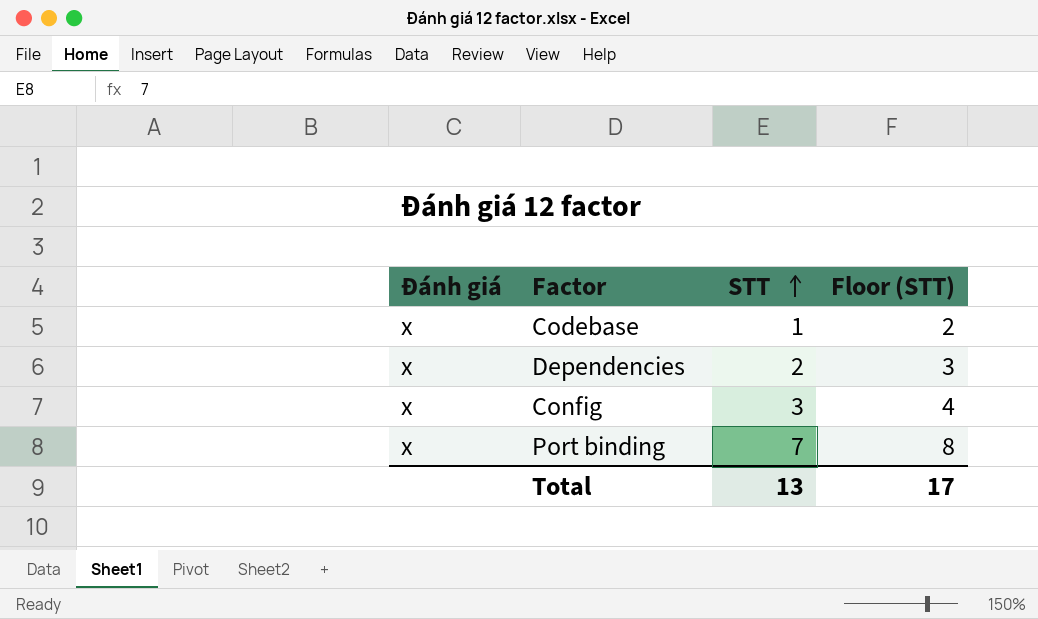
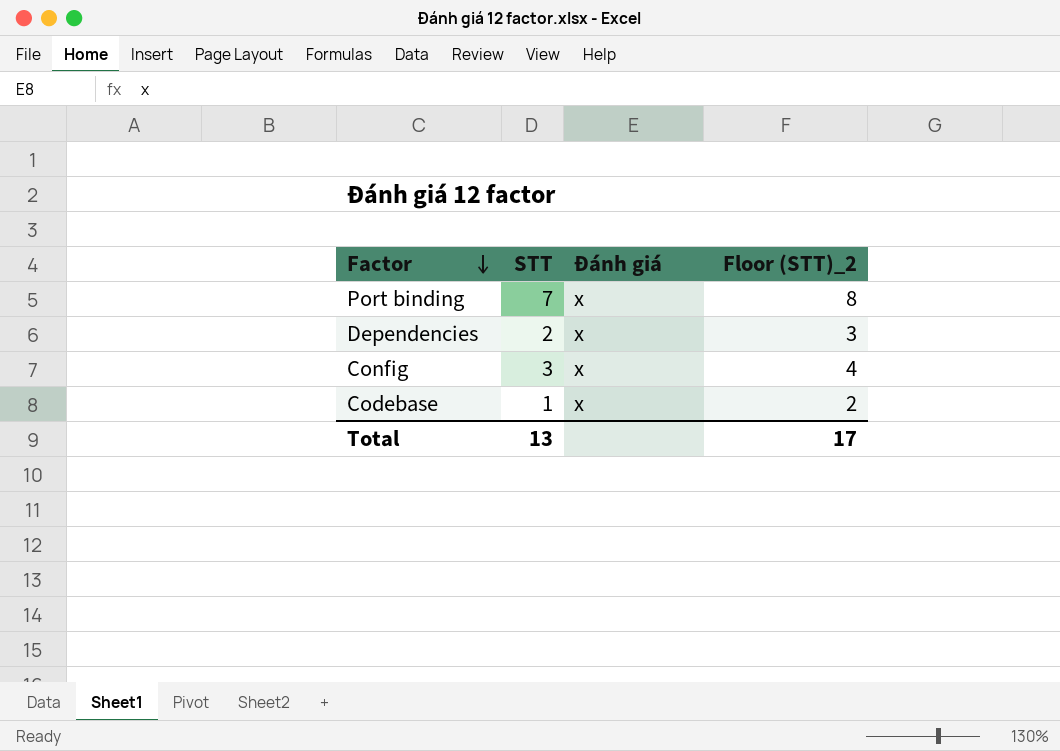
row order: STT ascending -> Factor descending
column Đánh giá | position: 1 -> 3
column name: Floor (STT) -> Floor (STT)_2

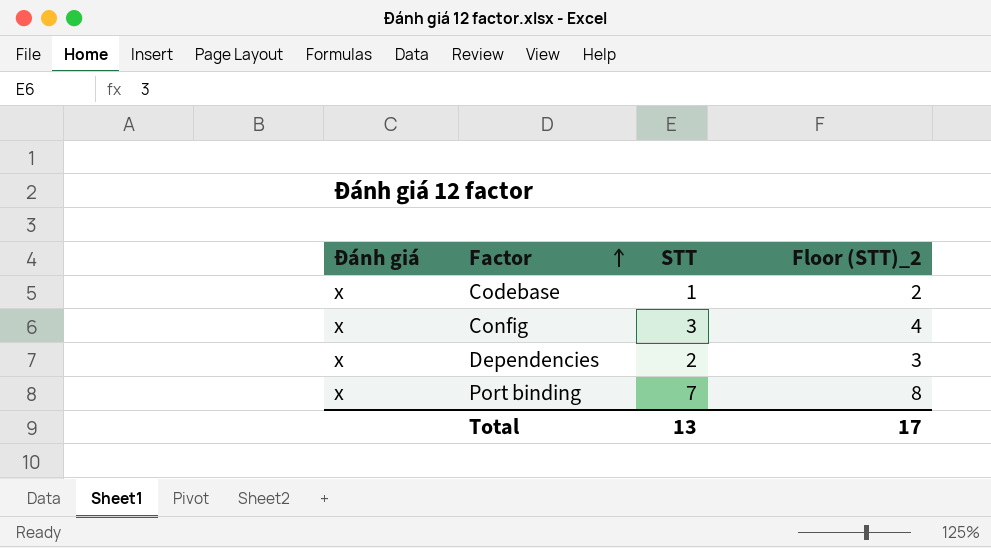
row order: Factor descending -> Factor ascending
column Đánh giá | position: 3 -> 1

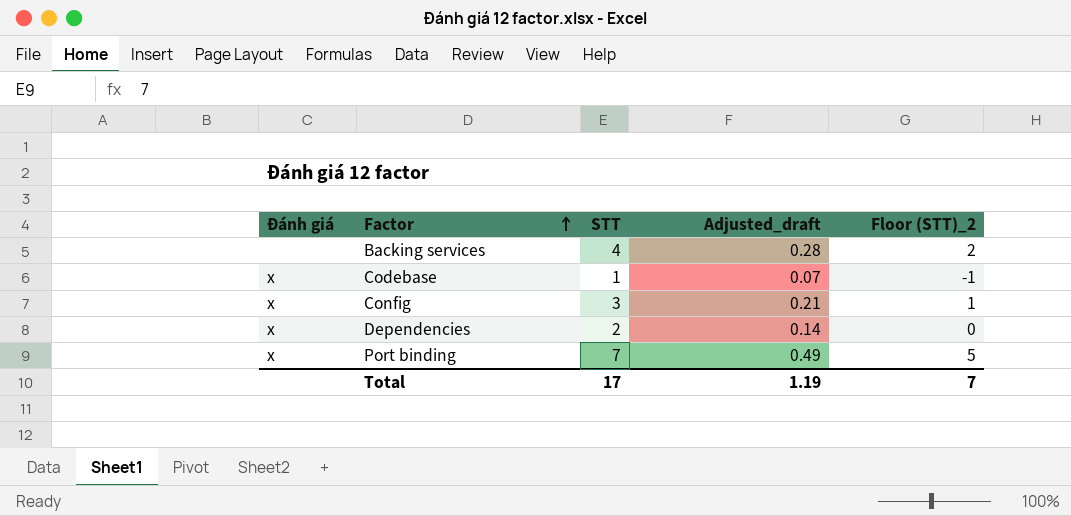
column Adjusted_draft | formula: none -> [STT] * 0.07
column Floor (STT)_2 | formula: [STT] + 1 -> [STT] - 2
row Backing services: none -> none | 4 | 0.28 | 2
Total | STT: 13 -> 17
Total | Floor (STT)_2: 17 -> 7

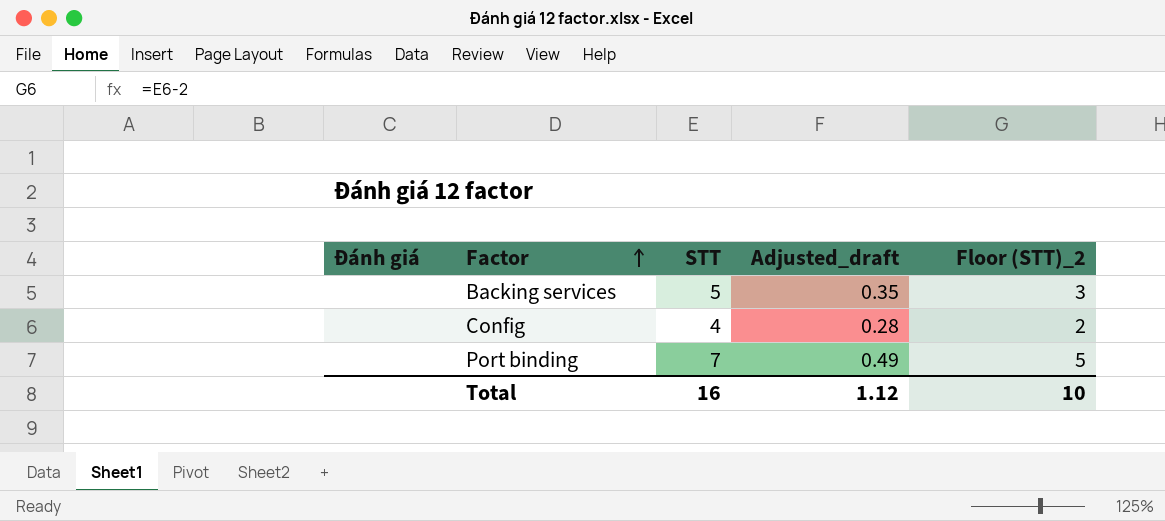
row Codebase: x | 1 | 0.07 | -1 -> none
row Dependencies: x | 2 | 0.14 | 0 -> none
Backing services | STT: 4 -> 5
Backing services | Adjusted_draft: 0.28 -> 0.35
Backing services | Floor (STT)_2: 2 -> 3
Config | Đánh giá: x -> none
Config | STT: 3 -> 4
Config | Adjusted_draft: 0.21 -> 0.28
Config | Floor (STT)_2: 1 -> 2
Port binding | Đánh giá: x -> none
Total | STT: 17 -> 16
Total | Adjusted_draft: 1.19 -> 1.12
Total | Floor (STT)_2: 7 -> 10

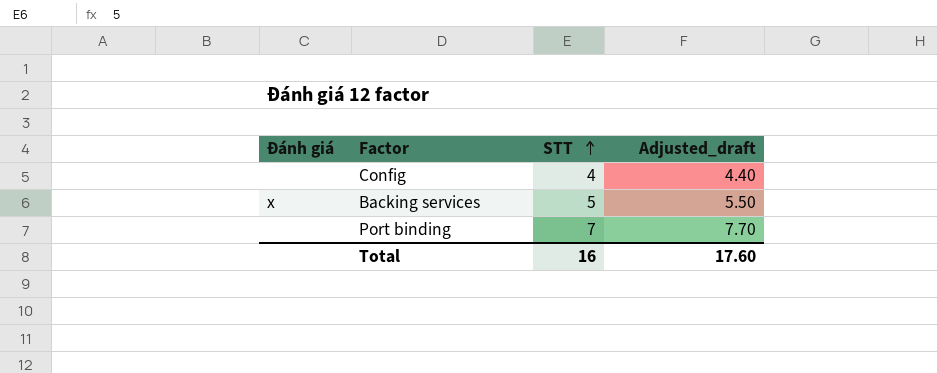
row order: Factor ascending -> STT ascending
column Floor (STT)_2 | formula: [STT] - 2 -> none
column Adjusted_draft | formula: [STT] * 0.07 -> [STT] * 1.1
Backing services | Đánh giá: none -> x
Total | Adjusted_draft: 1.12 -> 17.60

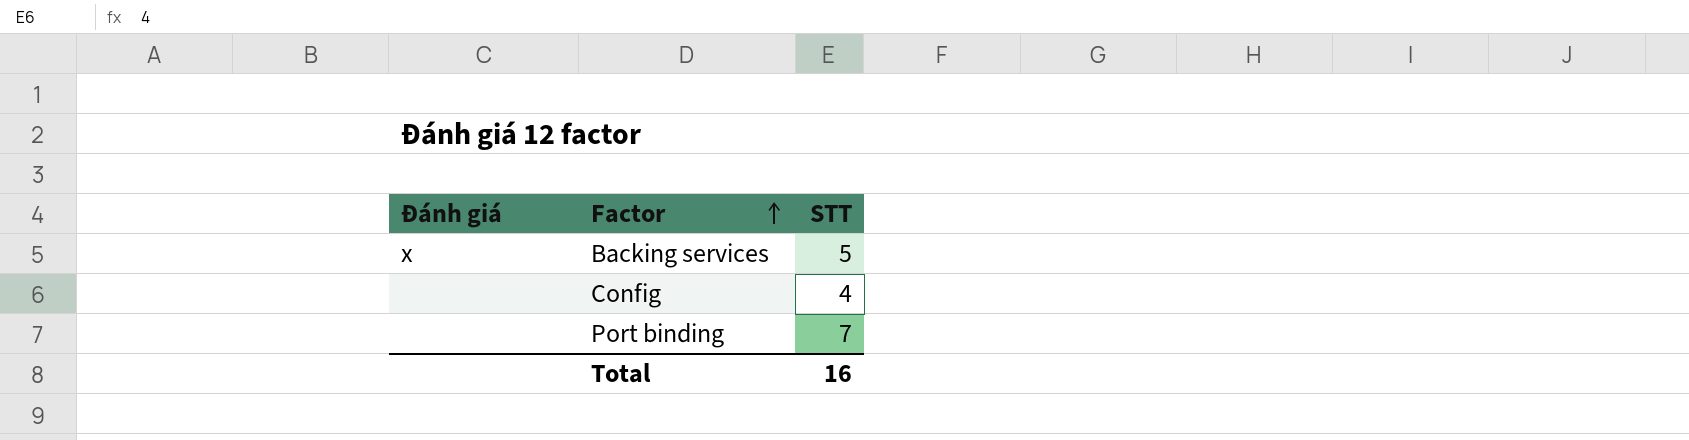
row order: STT ascending -> Factor ascending
column Adjusted_draft | formula: [STT] * 1.1 -> none

